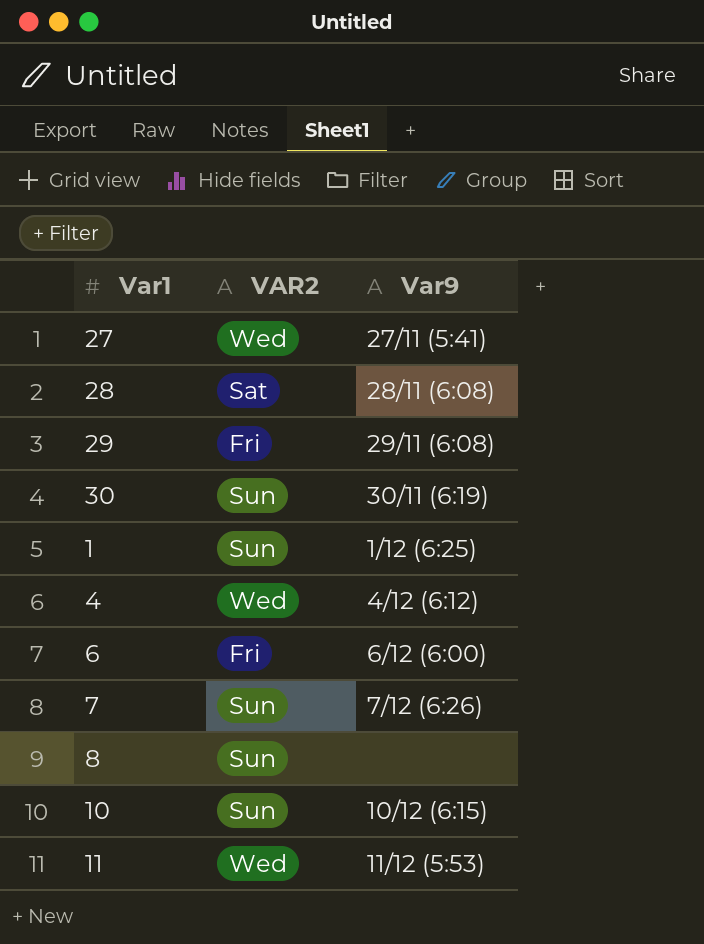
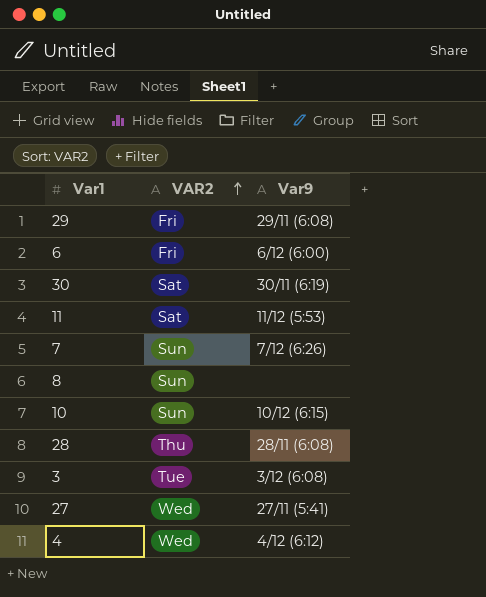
row order: none -> VAR2 ascending
row 1: Sun | 1/12 (6:25) -> none
30 | VAR2: Sun -> Sat
11 | VAR2: Wed -> Sat
28 | VAR2: Sat -> Thu
row 3: none -> Tue | 3/12 (6:08)

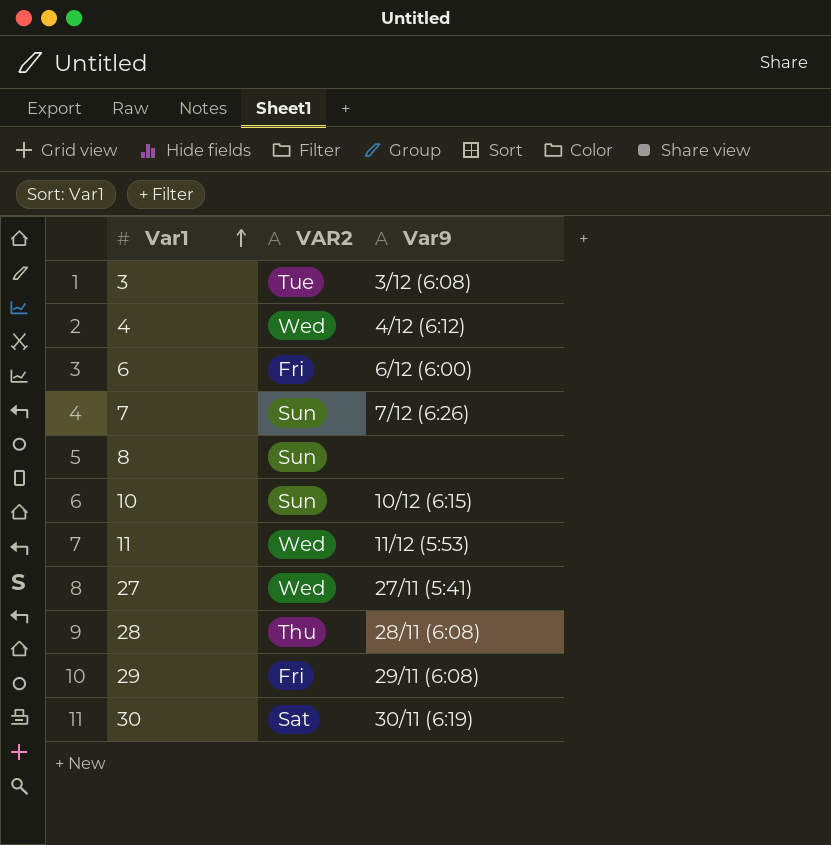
row order: VAR2 ascending -> Var1 ascending
11 | VAR2: Sat -> Wed

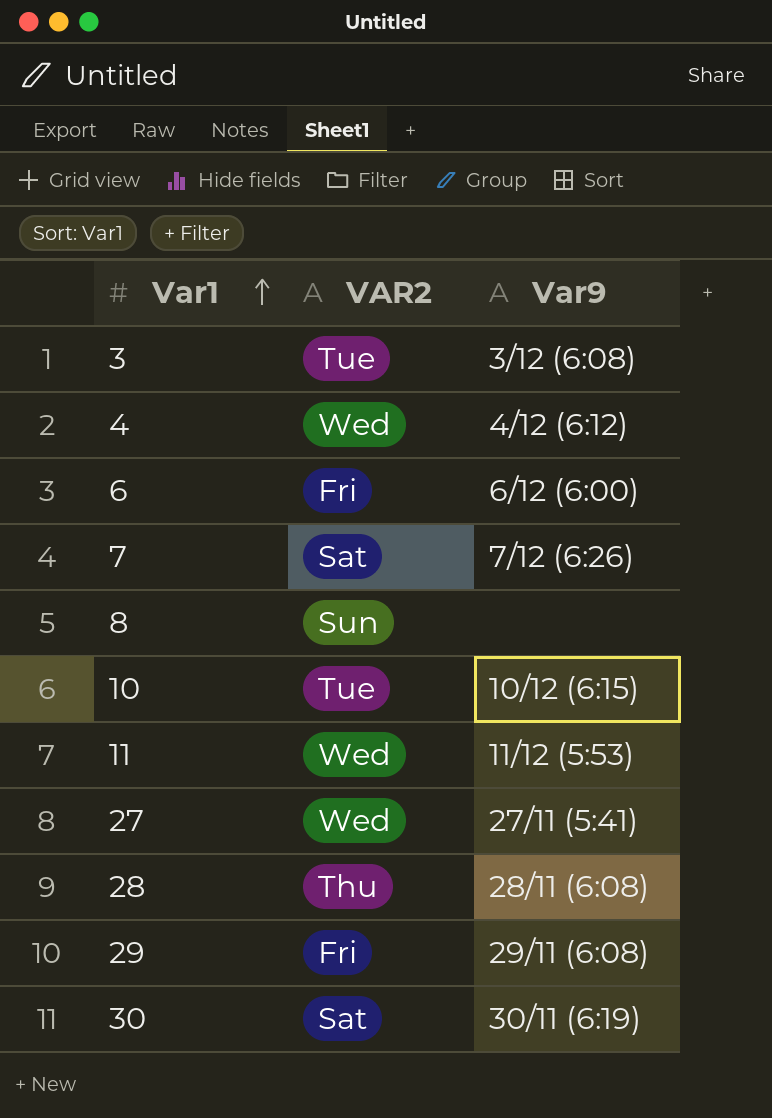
7 | VAR2: Sun -> Sat
10 | VAR2: Sun -> Tue

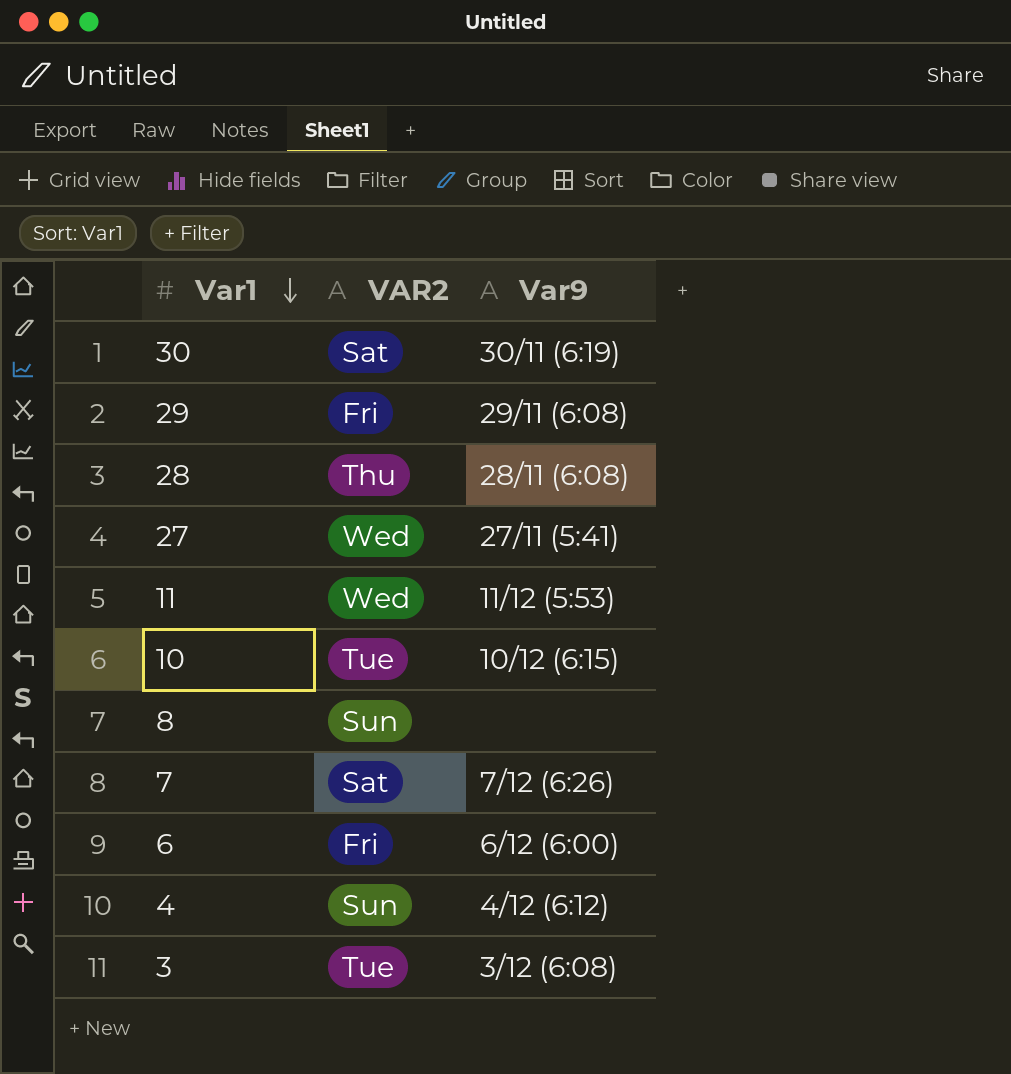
row order: Var1 ascending -> Var1 descending
4 | VAR2: Wed -> Sun

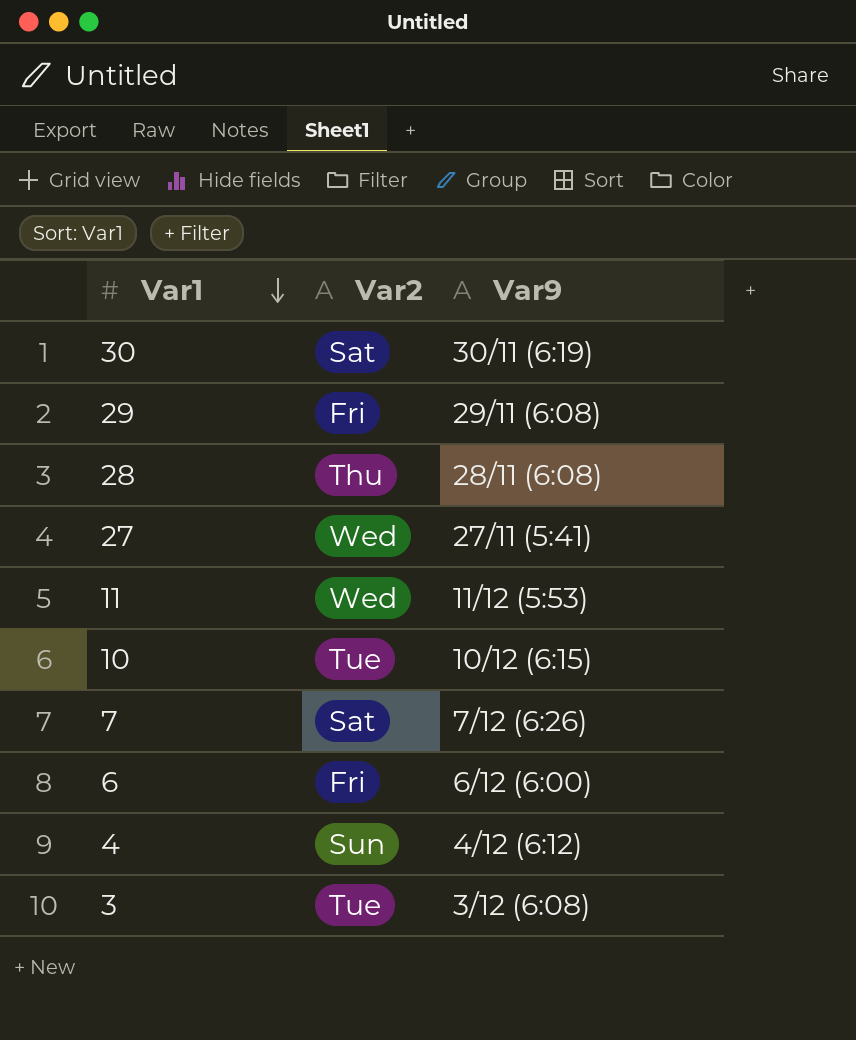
column name: VAR2 -> Var2
row 8: Sun | none -> none

